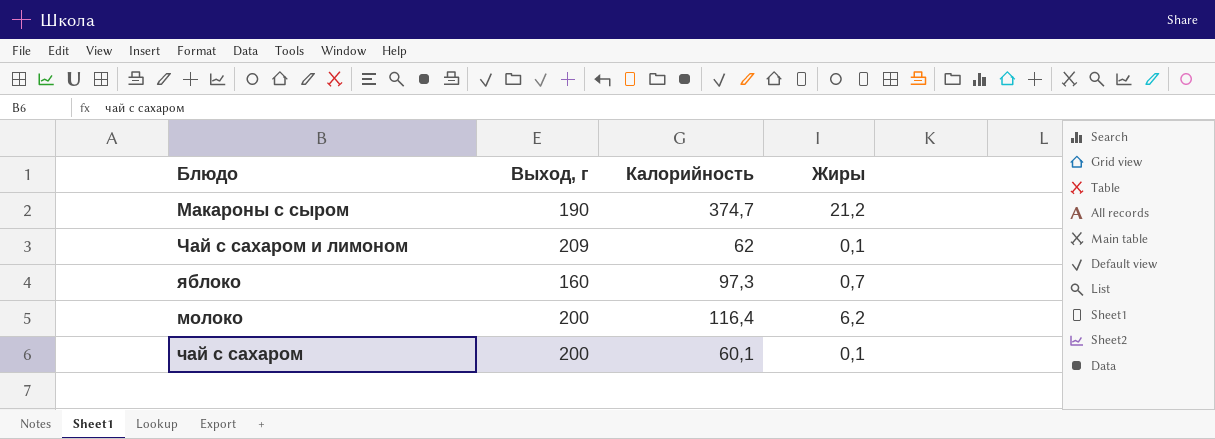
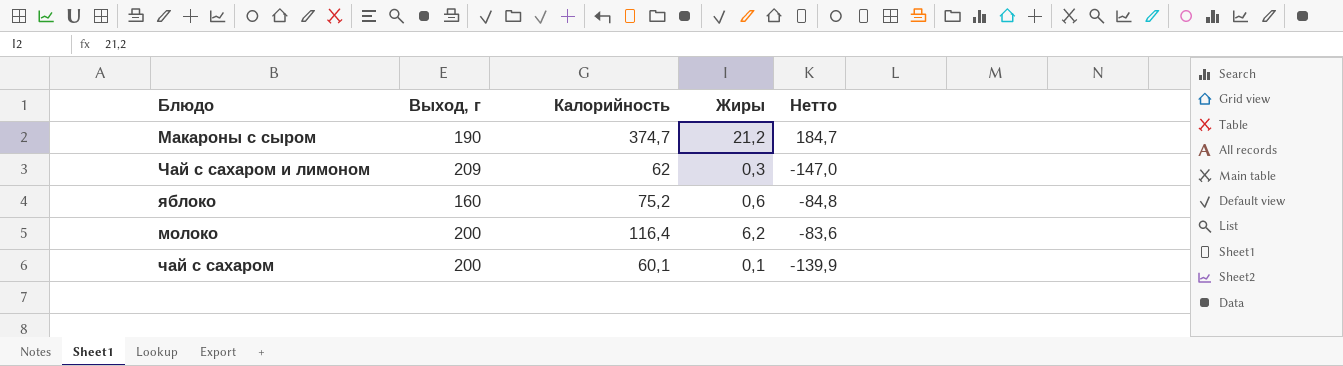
column Нетто | formula: none -> [Калорийность] - [Выход, г]
Чай с сахаром и лимоном | Жиры: 0,1 -> 0,3
яблоко | Калорийность: 97,3 -> 75,2
яблоко | Жиры: 0,7 -> 0,6

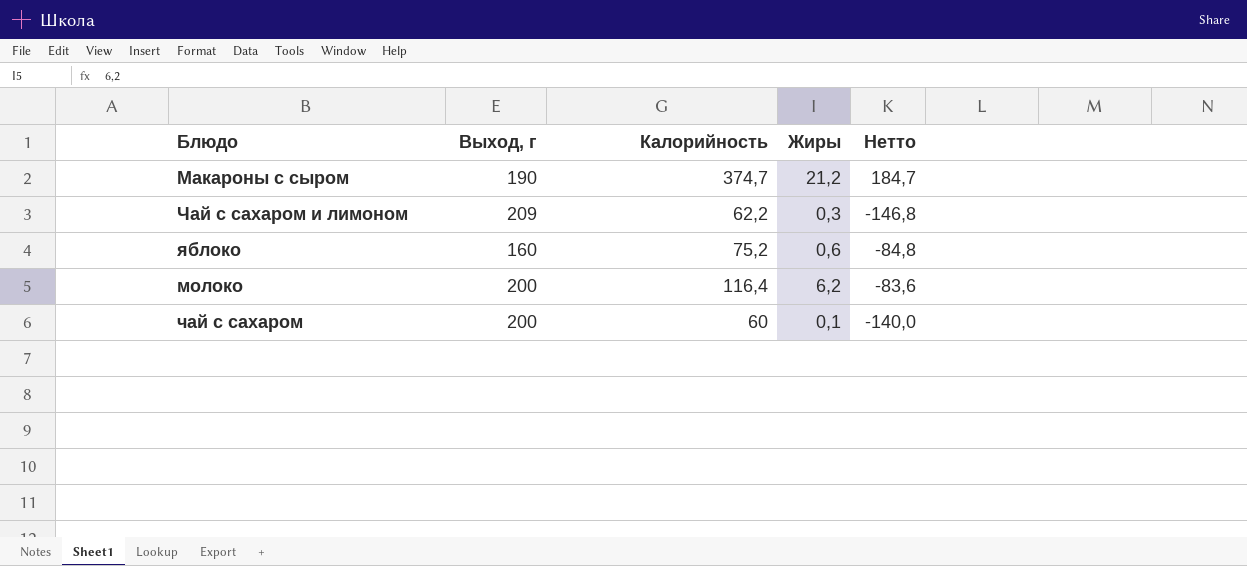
Чай с сахаром и лимоном | Калорийность: 62 -> 62,2
Чай с сахаром и лимоном | Нетто: -147,0 -> -146,8
чай с сахаром | Калорийность: 60,1 -> 60
чай с сахаром | Нетто: -139,9 -> -140,0

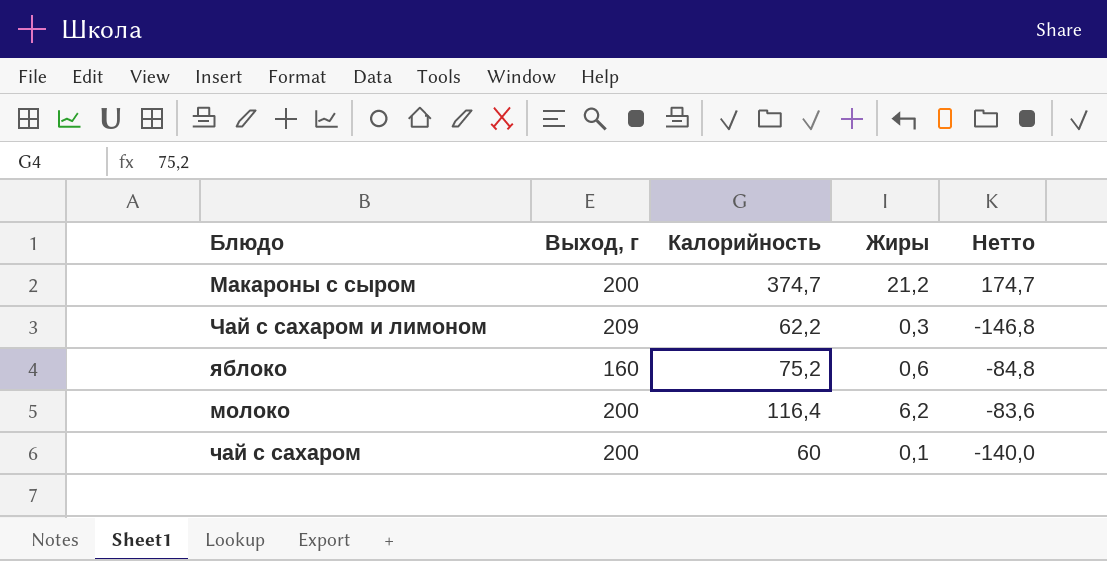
Макароны с сыром | Выход, г: 190 -> 200
Макароны с сыром | Нетто: 184,7 -> 174,7

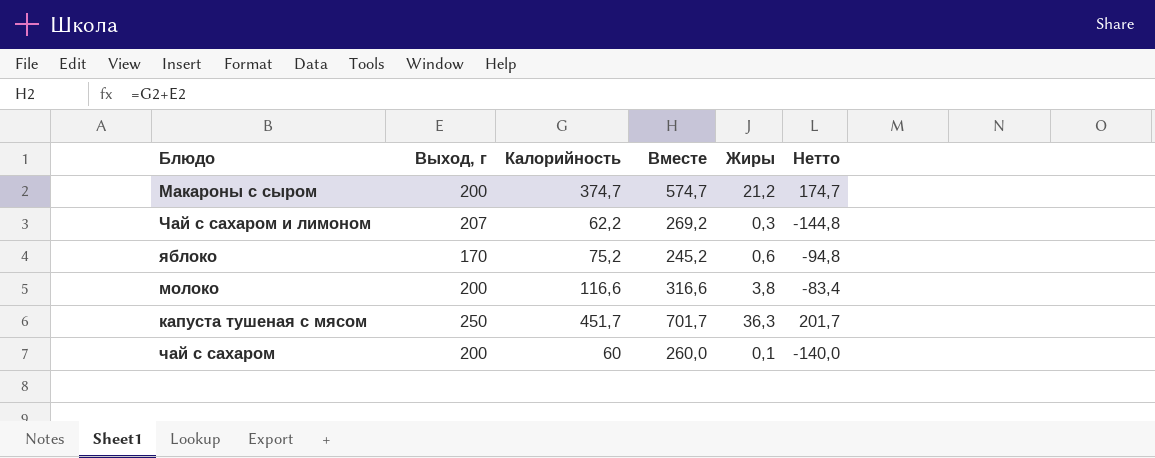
column Вместе | formula: none -> [Выход, г] + [Калорийность]
Чай с сахаром и лимоном | Выход, г: 209 -> 207
Чай с сахаром и лимоном | Нетто: -146,8 -> -144,8
яблоко | Выход, г: 160 -> 170
яблоко | Нетто: -84,8 -> -94,8
молоко | Калорийность: 116,4 -> 116,6
молоко | Жиры: 6,2 -> 3,8
молоко | Нетто: -83,6 -> -83,4
row капуста тушеная с мясом: none -> 250 | 451,7 | 701,7 | 36,3 | 201,7

